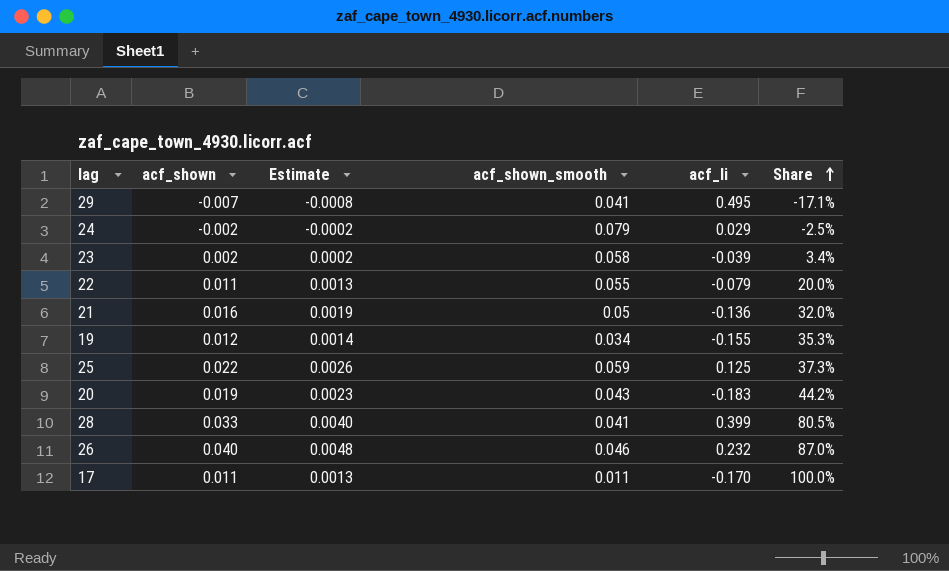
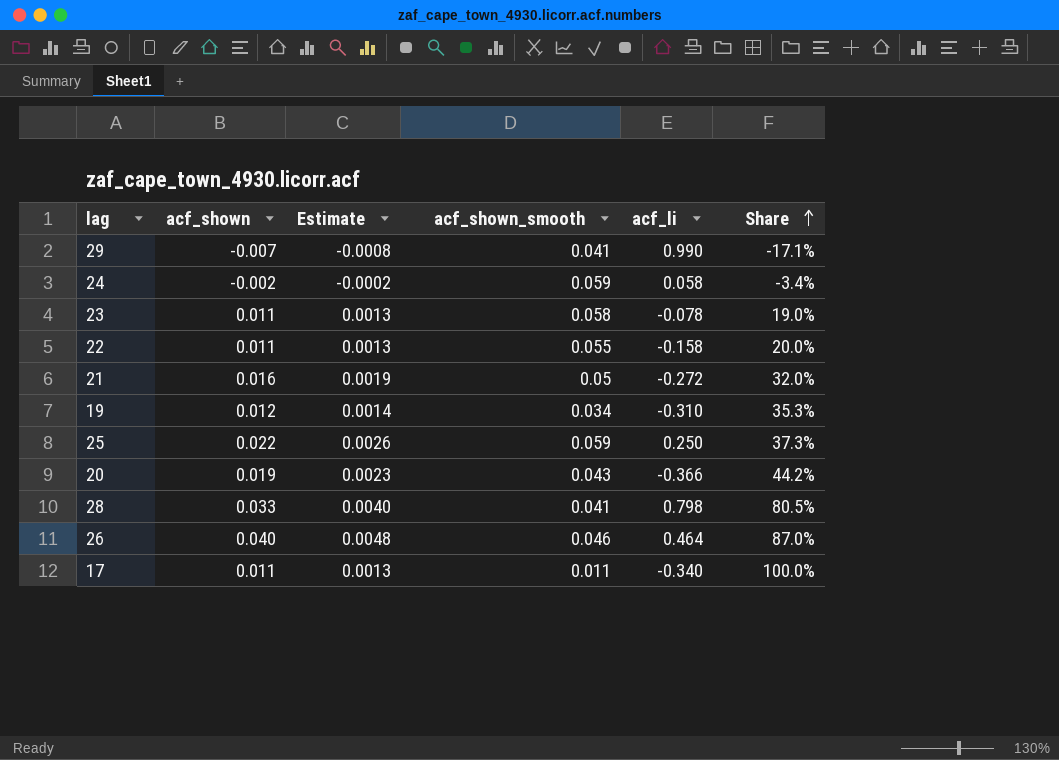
29 | acf_li: 0.495 -> 0.990
24 | acf_shown_smooth: 0.079 -> 0.059
24 | acf_li: 0.029 -> 0.058
24 | Share: -2.5% -> -3.4%
23 | acf_shown: 0.002 -> 0.011
23 | Estimate: 0.0002 -> 0.0013
23 | acf_li: -0.039 -> -0.078
23 | Share: 3.4% -> 19.0%
22 | acf_li: -0.079 -> -0.158
21 | acf_li: -0.136 -> -0.272
19 | acf_li: -0.155 -> -0.310
25 | acf_li: 0.125 -> 0.250
20 | acf_li: -0.183 -> -0.366
28 | acf_li: 0.399 -> 0.798
26 | acf_li: 0.232 -> 0.464
17 | acf_li: -0.170 -> -0.340

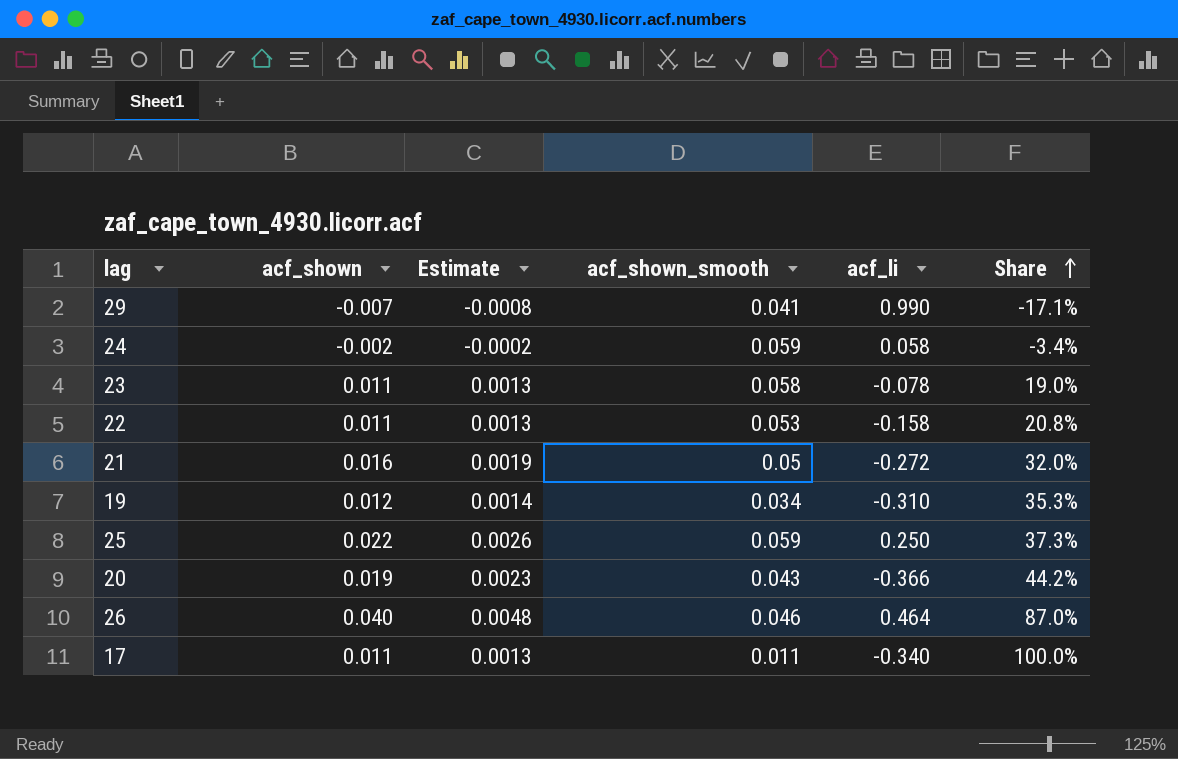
row 28: 0.033 | 0.0040 | 0.041 | 0.798 | 80.5% -> none
22 | acf_shown_smooth: 0.055 -> 0.053
22 | Share: 20.0% -> 20.8%

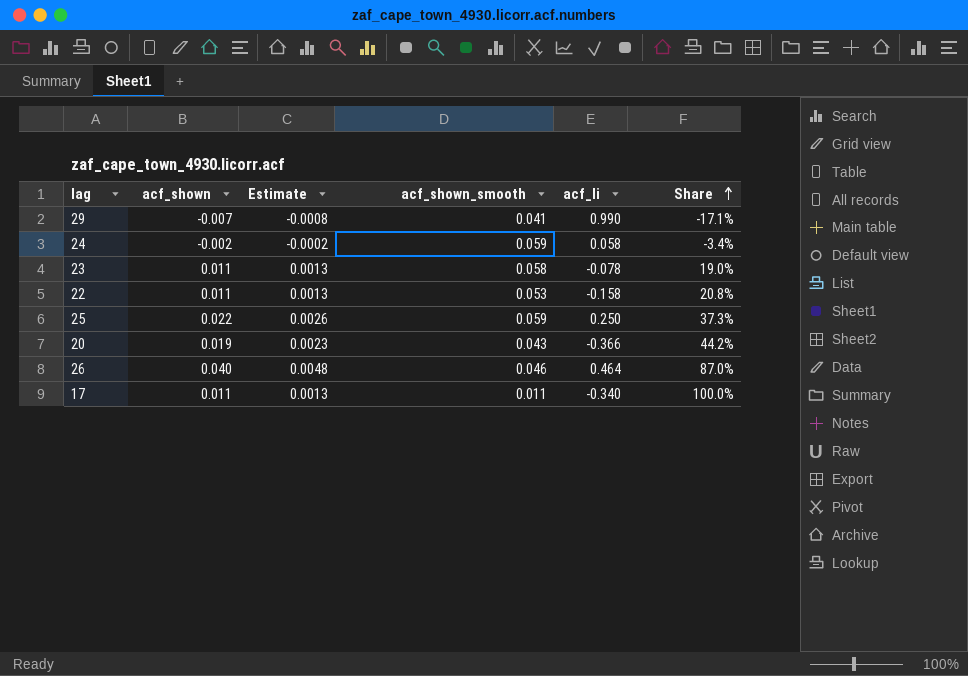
row 21: 0.016 | 0.0019 | 0.05 | -0.272 | 32.0% -> none
row 19: 0.012 | 0.0014 | 0.034 | -0.310 | 35.3% -> none

